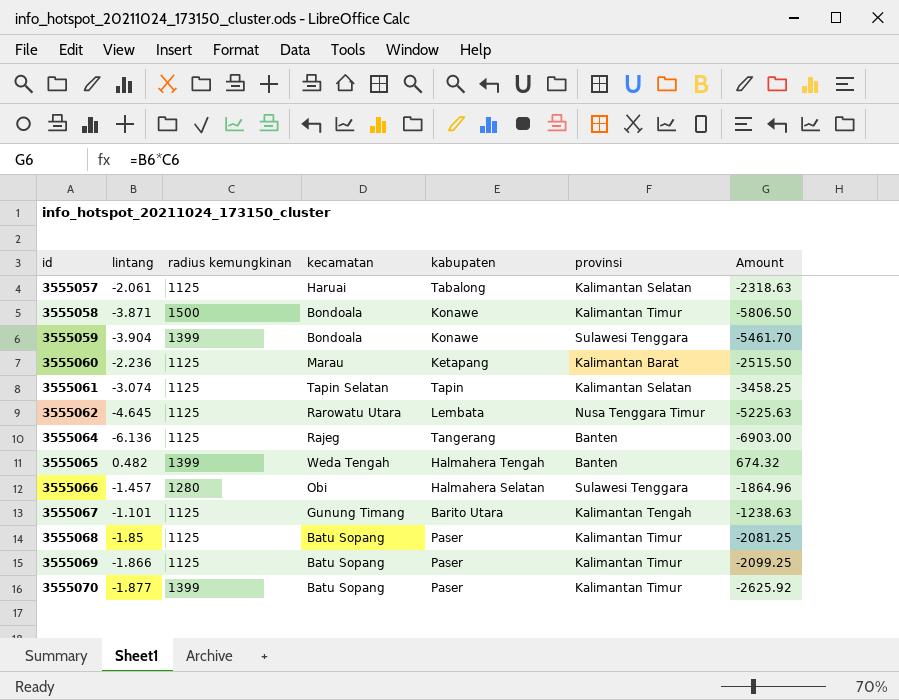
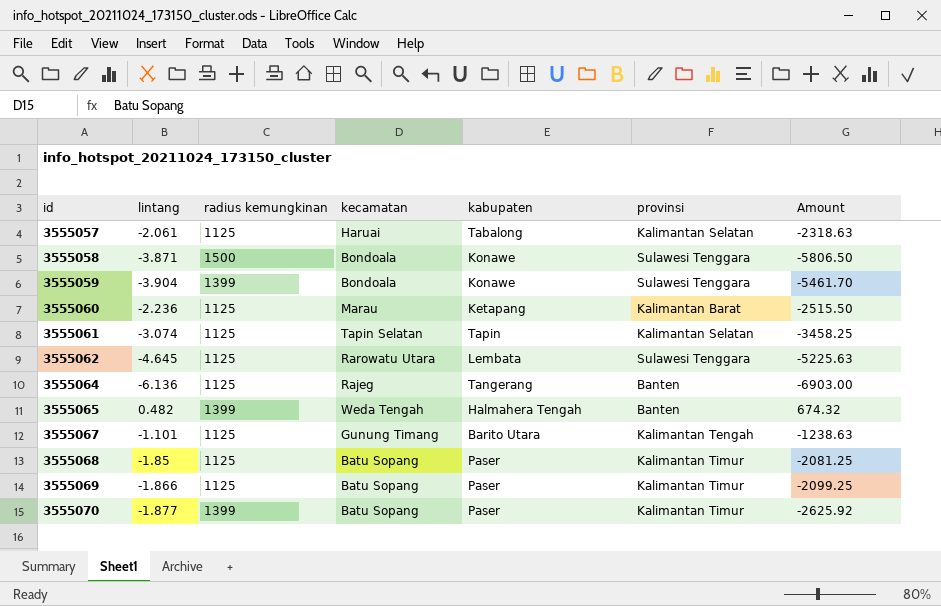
row 3555066: -1.457 | 1280 | Obi | Halmahera Selatan | Sulawesi Tenggara | -1864.96 -> none
3555058 | provinsi: Kalimantan Timur -> Sulawesi Tenggara
3555062 | provinsi: Nusa Tenggara Timur -> Sulawesi Tenggara

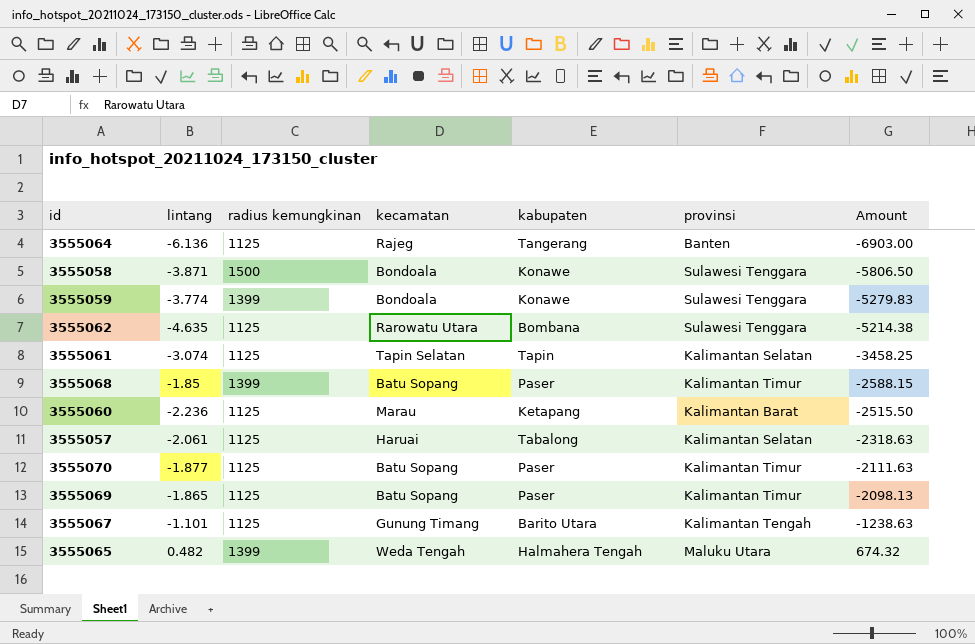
row order: id ascending -> Amount ascending
3555059 | lintang: -3.904 -> -3.774
3555059 | Amount: -5461.70 -> -5279.83
3555062 | lintang: -4.645 -> -4.635
3555062 | kabupaten: Lembata -> Bombana
3555062 | Amount: -5225.63 -> -5214.38
3555068 | radius kemungkinan: 1125 -> 1399
3555068 | Amount: -2081.25 -> -2588.15
3555070 | radius kemungkinan: 1399 -> 1125
3555070 | Amount: -2625.92 -> -2111.63
3555069 | lintang: -1.866 -> -1.865
3555069 | Amount: -2099.25 -> -2098.13
3555065 | provinsi: Banten -> Maluku Utara

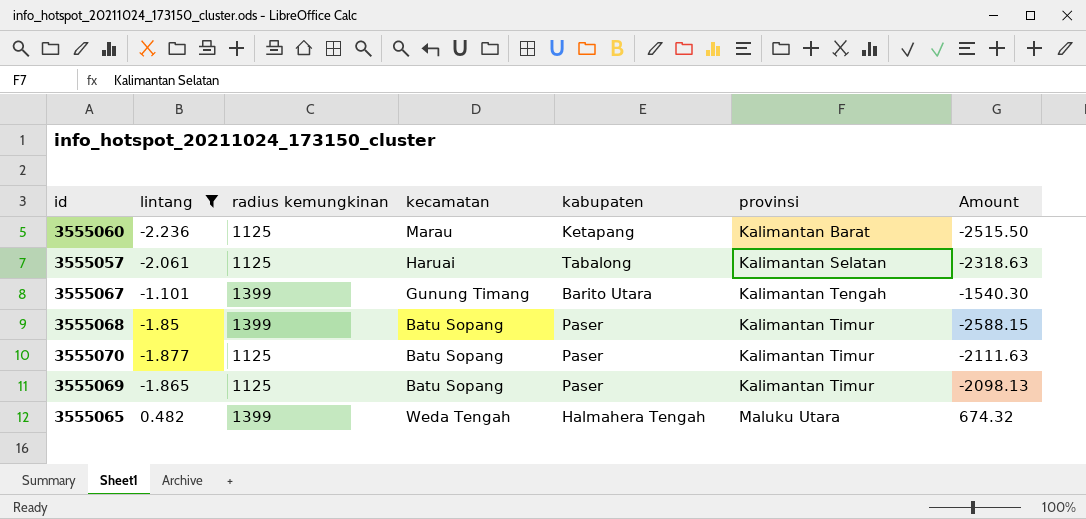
filter: none -> lintang >= -2.236
row order: Amount ascending -> provinsi ascending
3555067 | radius kemungkinan: 1125 -> 1399
3555067 | Amount: -1238.63 -> -1540.30

